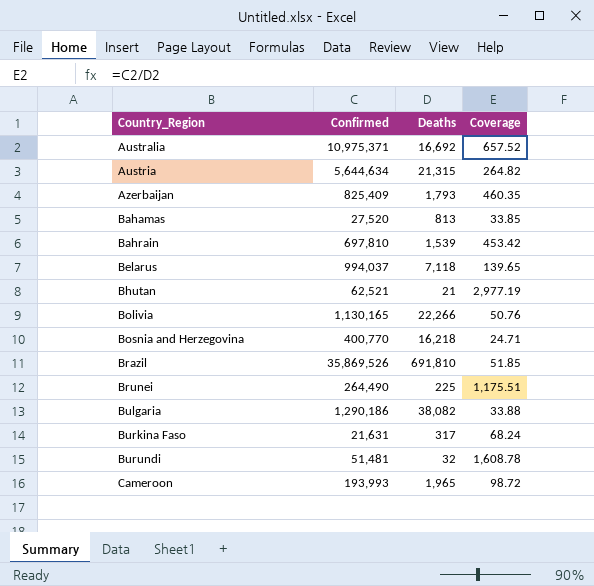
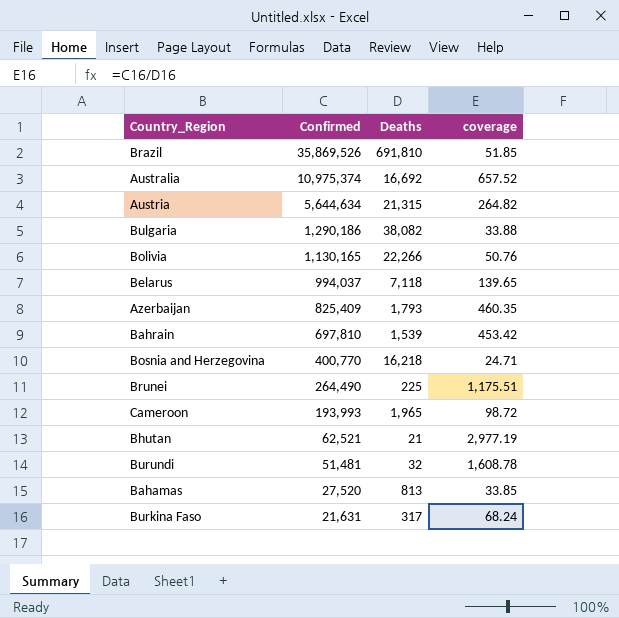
row order: Country_Region ascending -> Confirmed descending
column name: Coverage -> coverage
Australia | Confirmed: 10,975,371 -> 10,975,374

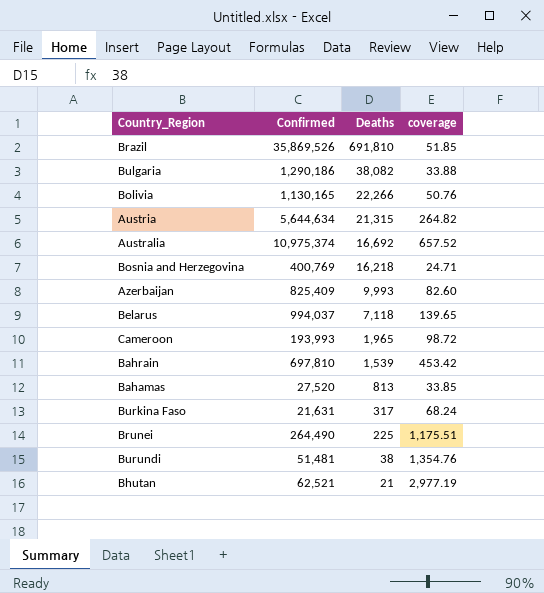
row order: Confirmed descending -> Deaths descending
Bosnia and Herzegovina | Confirmed: 400,770 -> 400,769
Azerbaijan | Deaths: 1,793 -> 9,993
Azerbaijan | coverage: 460.35 -> 82.60
Burundi | Deaths: 32 -> 38
Burundi | coverage: 1,608.78 -> 1,354.76

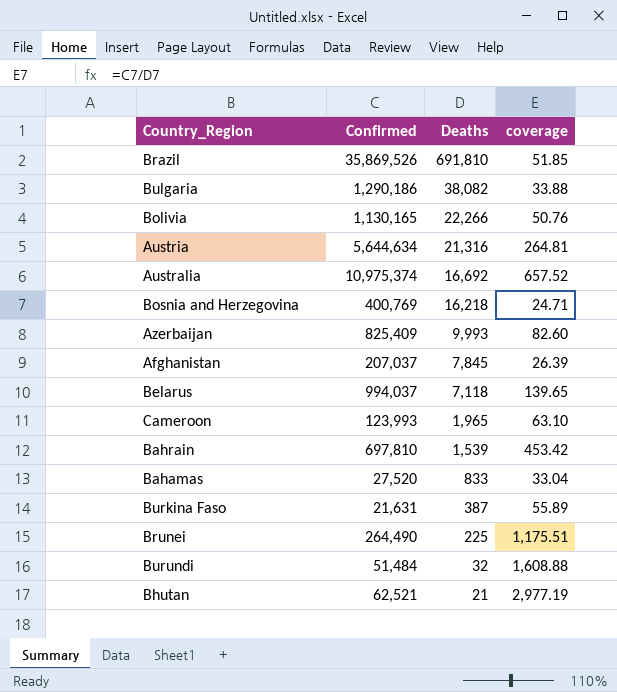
Austria | Deaths: 21,315 -> 21,316
Austria | coverage: 264.82 -> 264.81
row Afghanistan: none -> 207,037 | 7,845 | 26.39
Cameroon | Confirmed: 193,993 -> 123,993
Cameroon | coverage: 98.72 -> 63.10
Bahamas | Deaths: 813 -> 833
Bahamas | coverage: 33.85 -> 33.04
Burkina Faso | Deaths: 317 -> 387
Burkina Faso | coverage: 68.24 -> 55.89
Burundi | Confirmed: 51,481 -> 51,484
Burundi | Deaths: 38 -> 32
Burundi | coverage: 1,354.76 -> 1,608.88

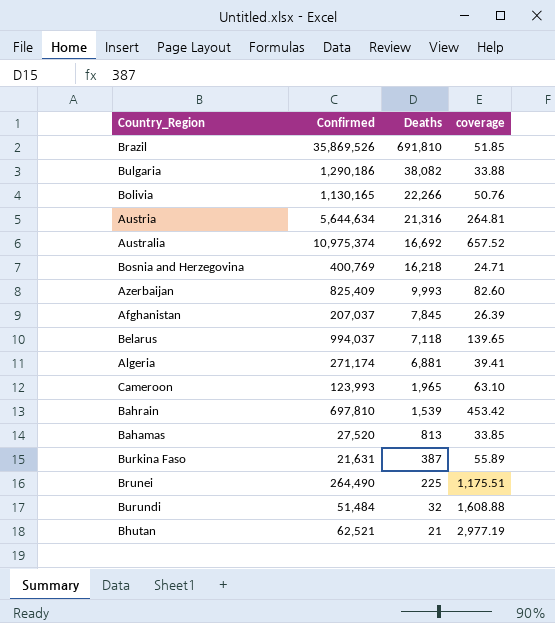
row Algeria: none -> 271,174 | 6,881 | 39.41
Bahamas | Deaths: 833 -> 813
Bahamas | coverage: 33.04 -> 33.85

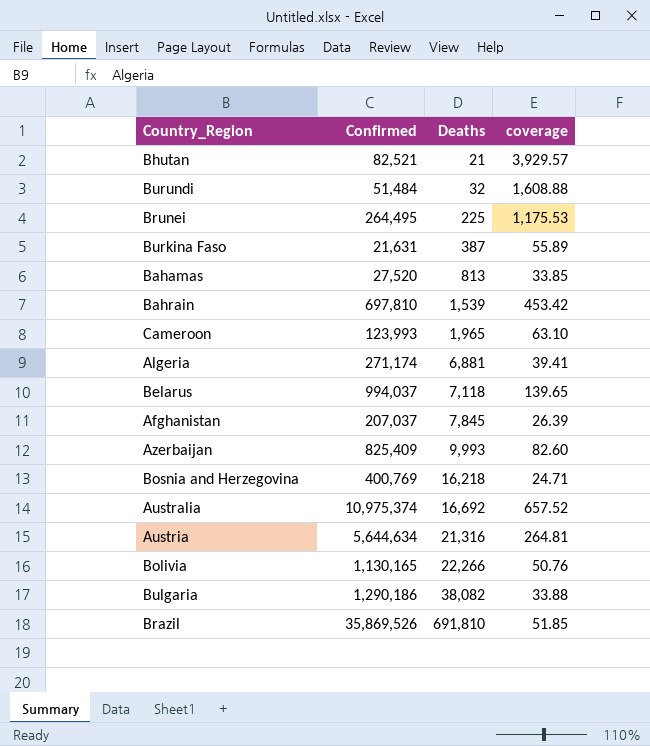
row order: Deaths descending -> Deaths ascending
Bhutan | Confirmed: 62,521 -> 82,521
Bhutan | coverage: 2,977.19 -> 3,929.57
Brunei | Confirmed: 264,490 -> 264,495
Brunei | coverage: 1,175.51 -> 1,175.53

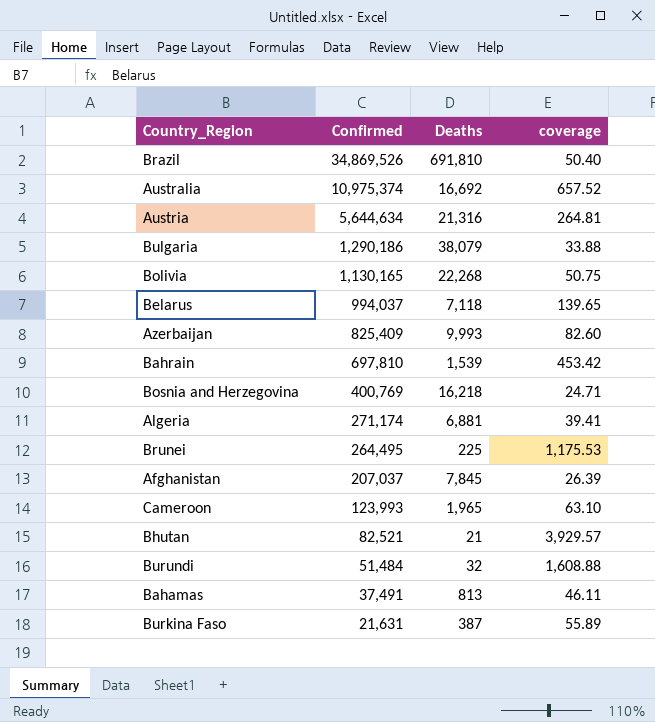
row order: Deaths ascending -> Confirmed descending
Brazil | Confirmed: 35,869,526 -> 34,869,526
Brazil | coverage: 51.85 -> 50.40
Bulgaria | Deaths: 38,082 -> 38,079
Bolivia | Deaths: 22,266 -> 22,268
Bolivia | coverage: 50.76 -> 50.75
Bahamas | Confirmed: 27,520 -> 37,491
Bahamas | coverage: 33.85 -> 46.11

